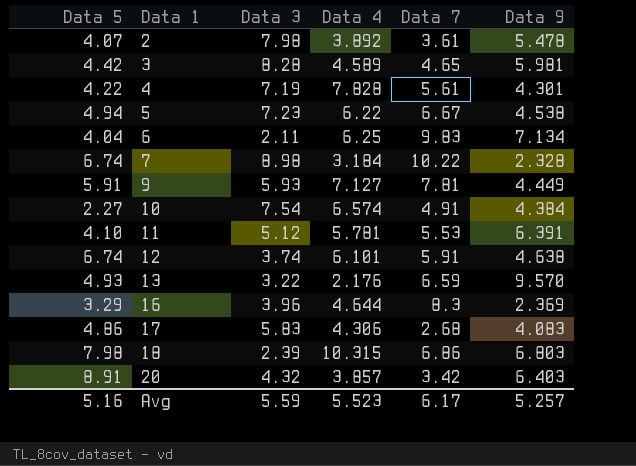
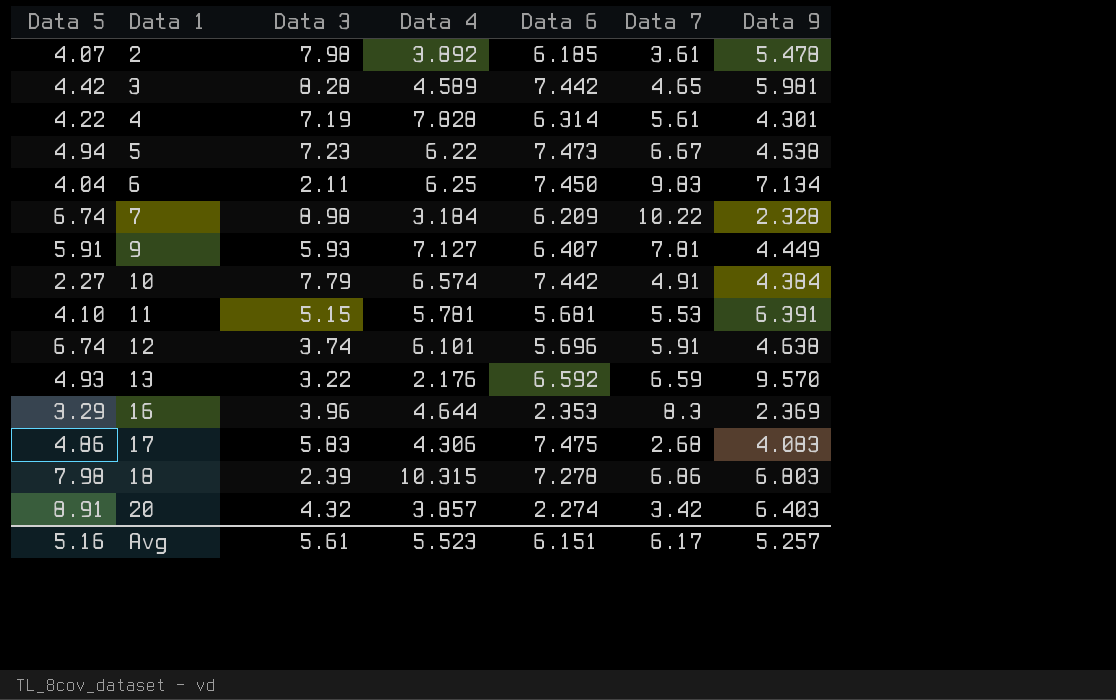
column Data 6 | position: none -> 5
10 | Data 3: 7.54 -> 7.79
11 | Data 3: 5.12 -> 5.15
Avg | Data 3: 5.59 -> 5.61

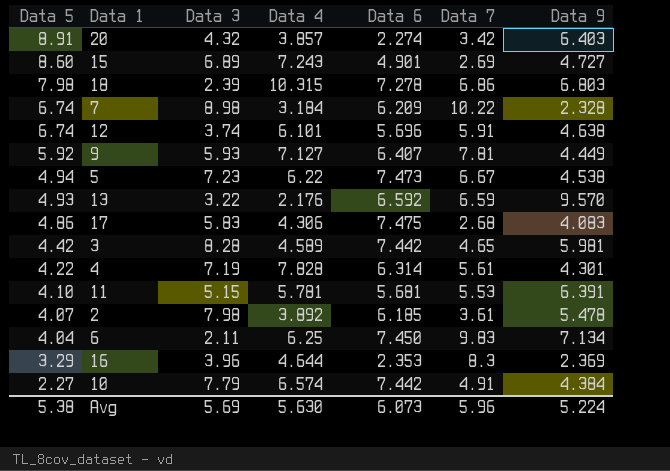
row order: Data 1 ascending -> Data 5 descending
row 15: none -> 8.60 | 6.89 | 7.243 | 4.901 | 2.69 | 4.727
9 | Data 5: 5.91 -> 5.92
Avg | Data 5: 5.16 -> 5.38
Avg | Data 3: 5.61 -> 5.69
Avg | Data 4: 5.523 -> 5.630
Avg | Data 6: 6.151 -> 6.073
Avg | Data 7: 6.17 -> 5.96
Avg | Data 9: 5.257 -> 5.224

